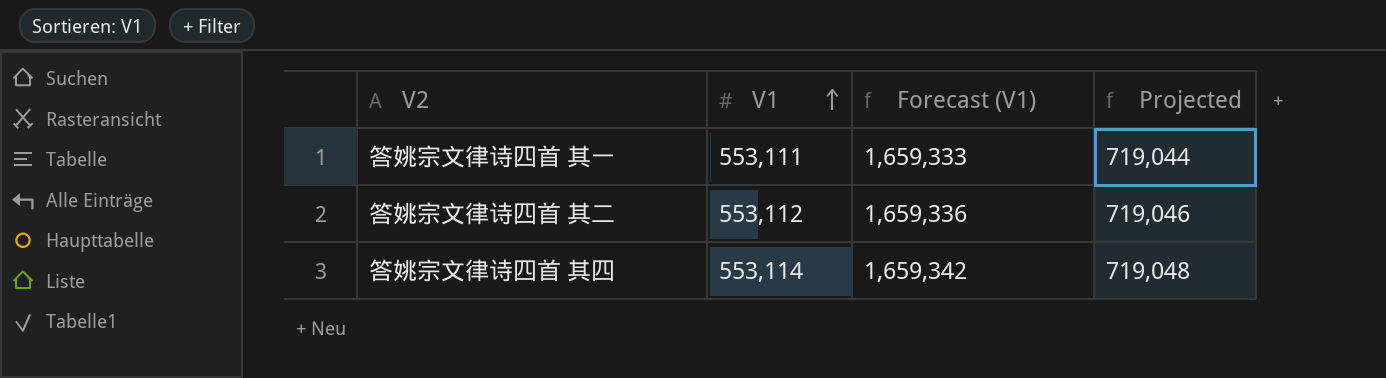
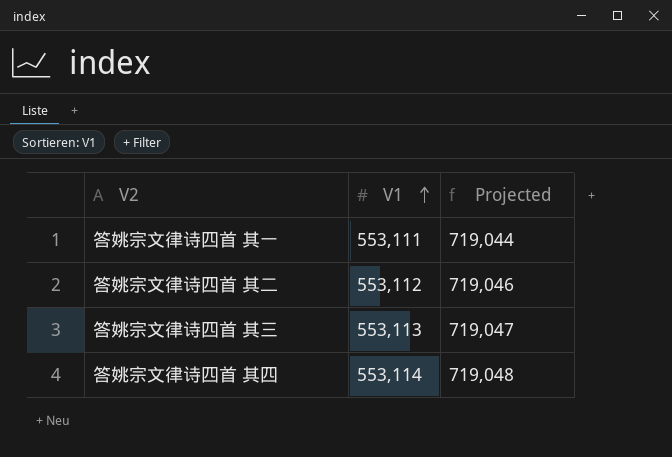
column Forecast (V1) | formula: [V1] * 3 -> none
row 答姚宗文律诗四首 其三: none -> 553,113 | 719,047

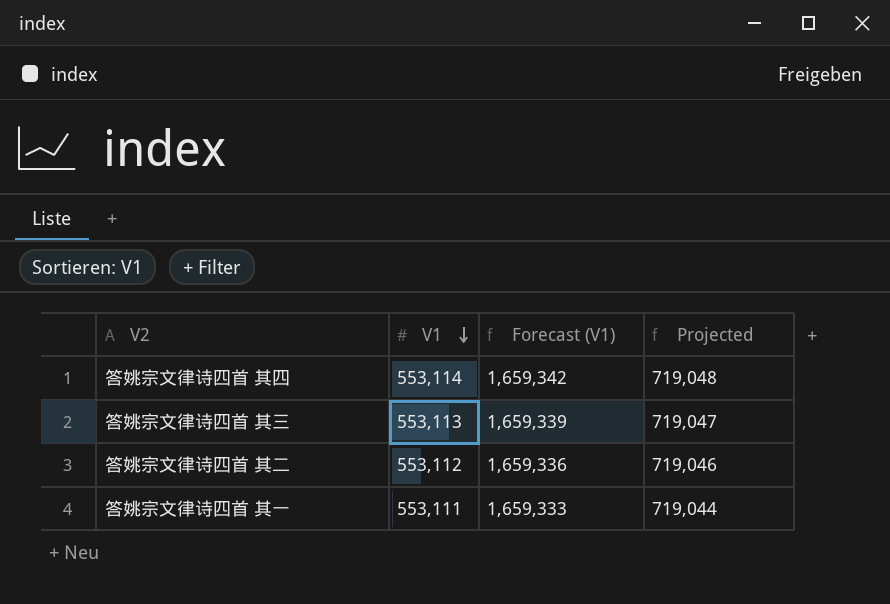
row order: V1 ascending -> V1 descending
column Forecast (V1) | formula: none -> [V1] * 3

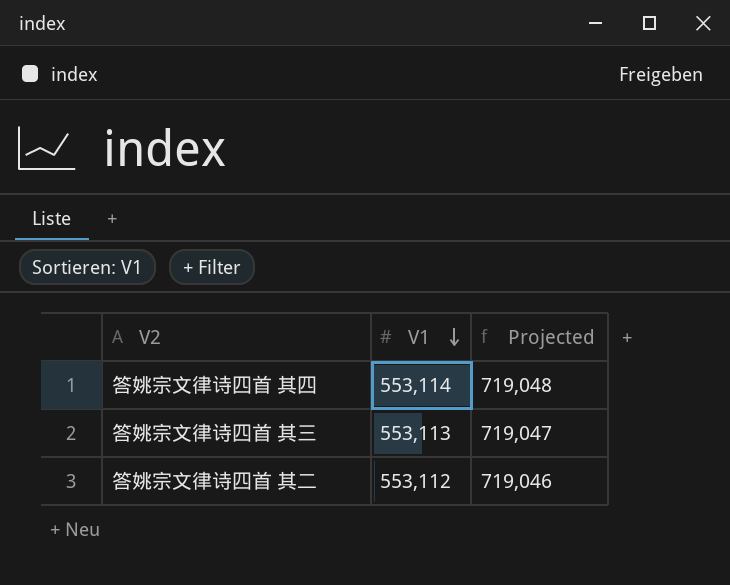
column Forecast (V1) | formula: [V1] * 3 -> none
row 答姚宗文律诗四首 其一: 553,111 | 1,659,333 | 719,044 -> none

